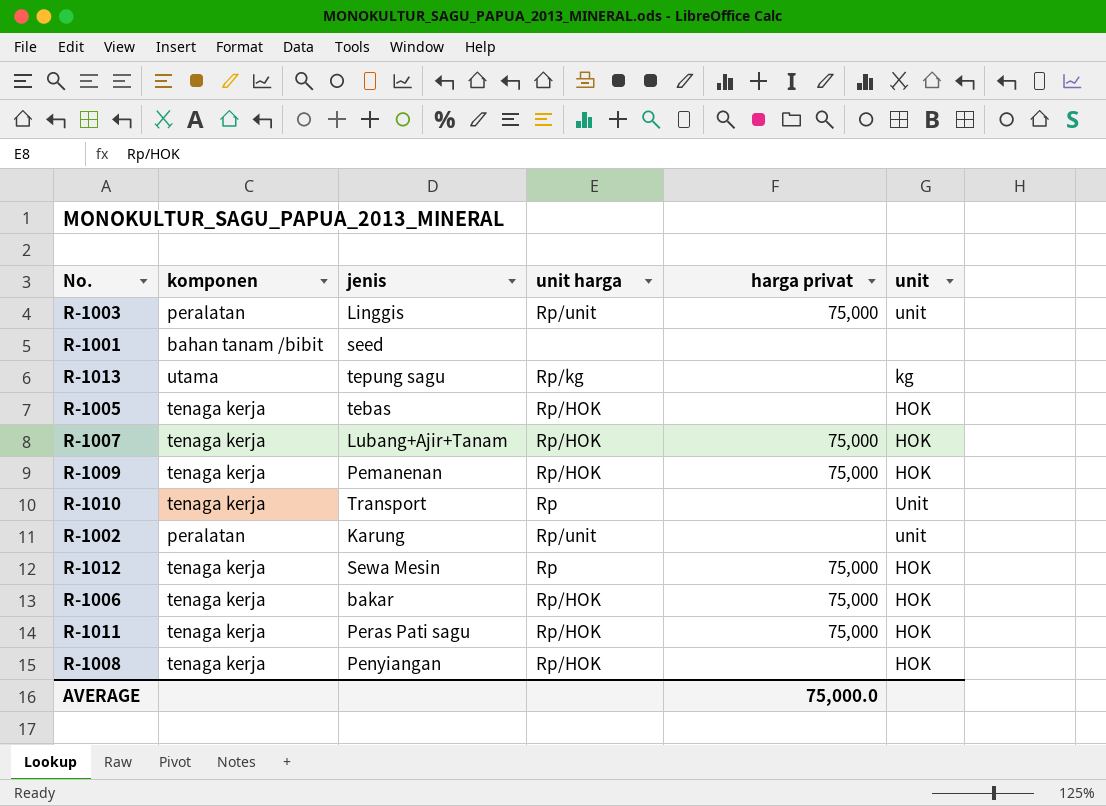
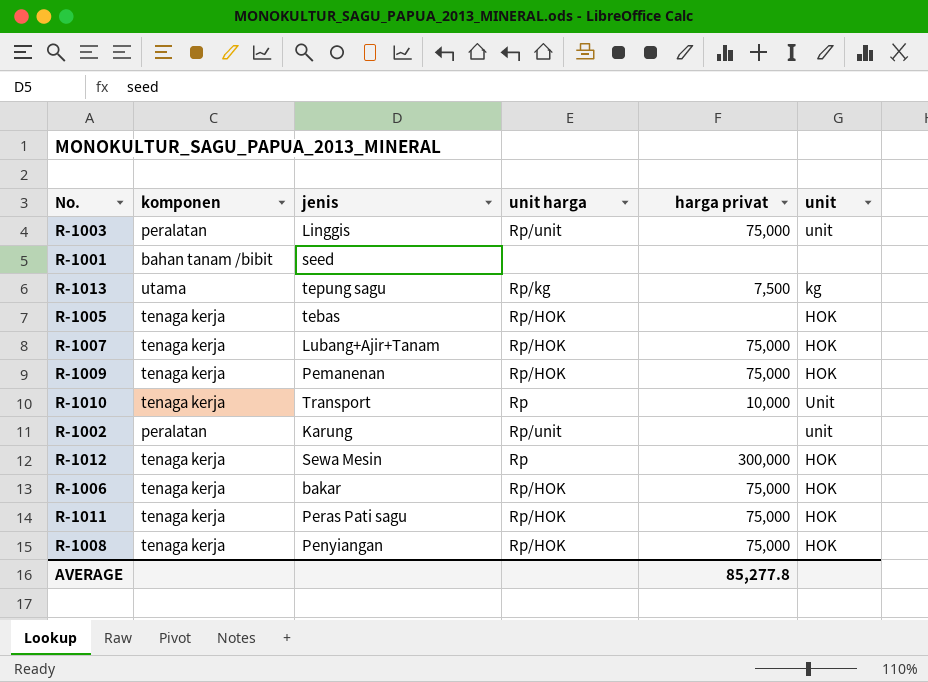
R-1013 | harga privat: none -> 7,500
R-1010 | harga privat: none -> 10,000
R-1012 | harga privat: 75,000 -> 300,000
R-1008 | harga privat: none -> 75,000
AVERAGE | harga privat: 75,000.0 -> 85,277.8

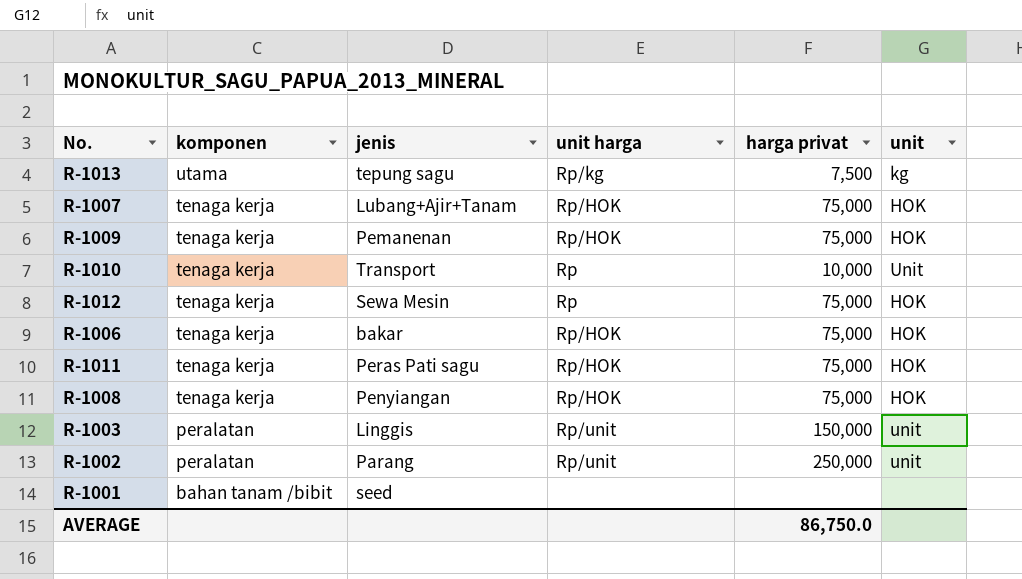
row order: none -> komponen descending
row R-1005: tenaga kerja | tebas | Rp/HOK | none | HOK -> none
R-1012 | harga privat: 300,000 -> 75,000
R-1003 | harga privat: 75,000 -> 150,000
R-1002 | jenis: Karung -> Parang
R-1002 | harga privat: none -> 250,000
AVERAGE | harga privat: 85,277.8 -> 86,750.0

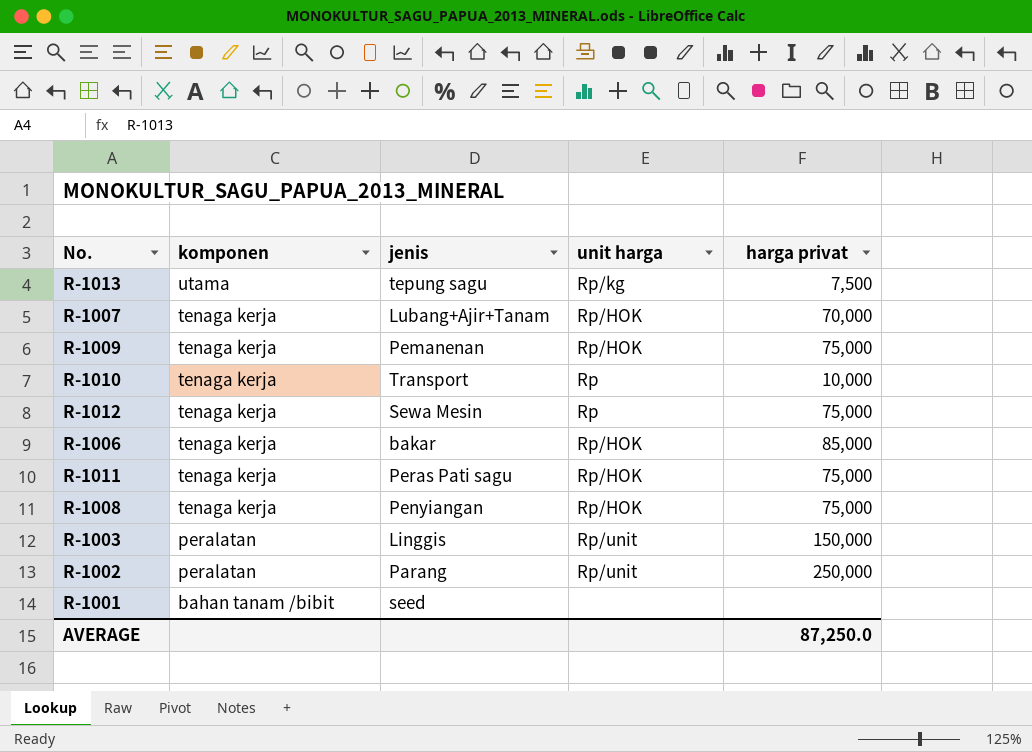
column unit | position: 6 -> none
R-1007 | harga privat: 75,000 -> 70,000
R-1006 | harga privat: 75,000 -> 85,000
AVERAGE | harga privat: 86,750.0 -> 87,250.0

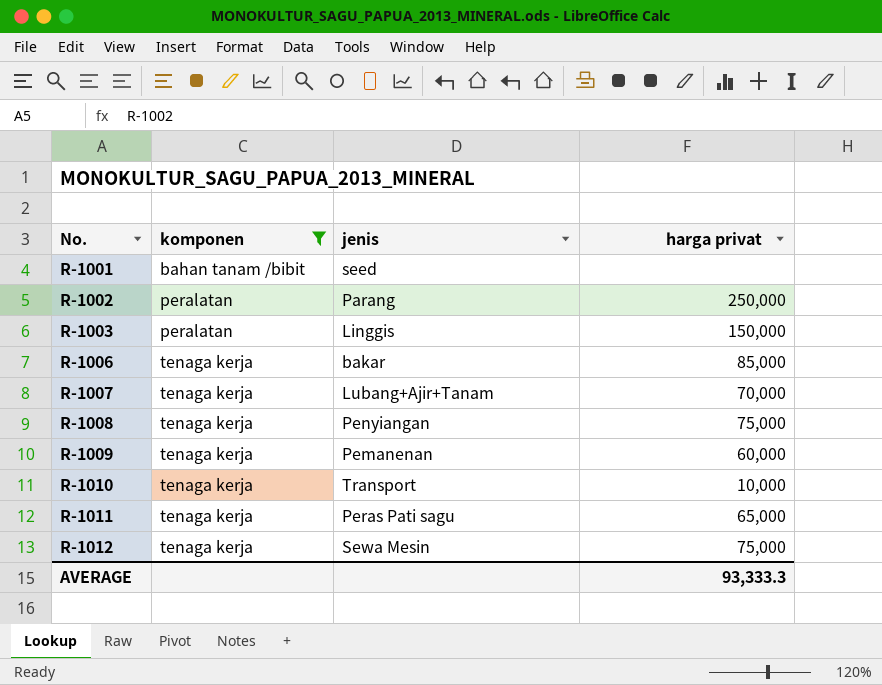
filter: none -> komponen != utama
row order: komponen descending -> No. ascending
column unit harga | position: 4 -> none
R-1009 | harga privat: 75,000 -> 60,000
R-1011 | harga privat: 75,000 -> 65,000
AVERAGE | harga privat: 87,250.0 -> 93,333.3

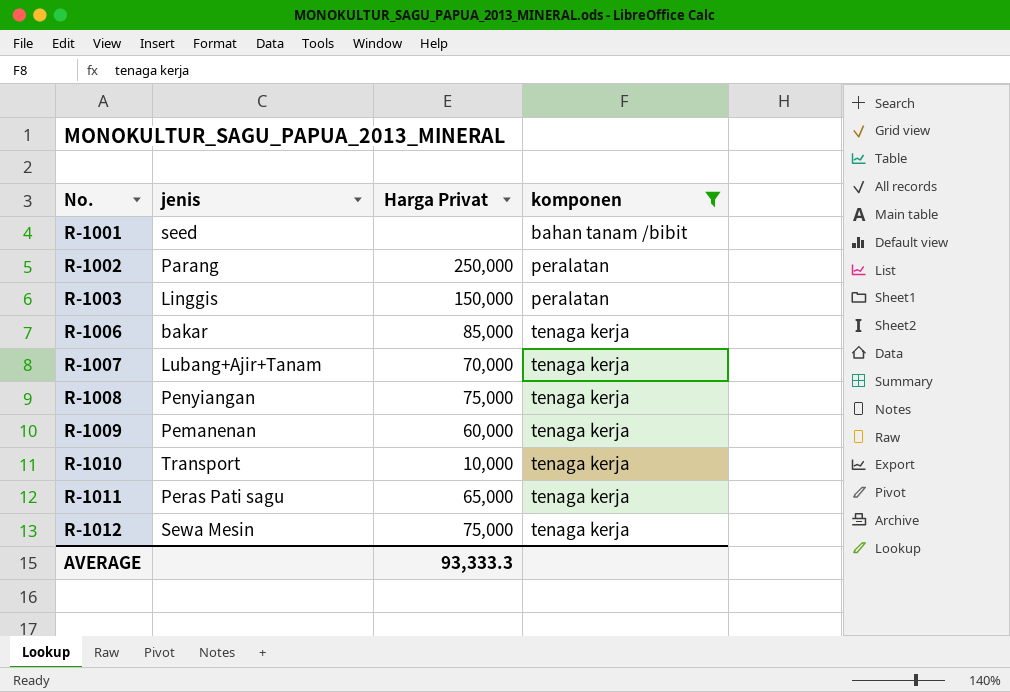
column name: harga privat -> Harga Privat
column komponen | position: 2 -> 4

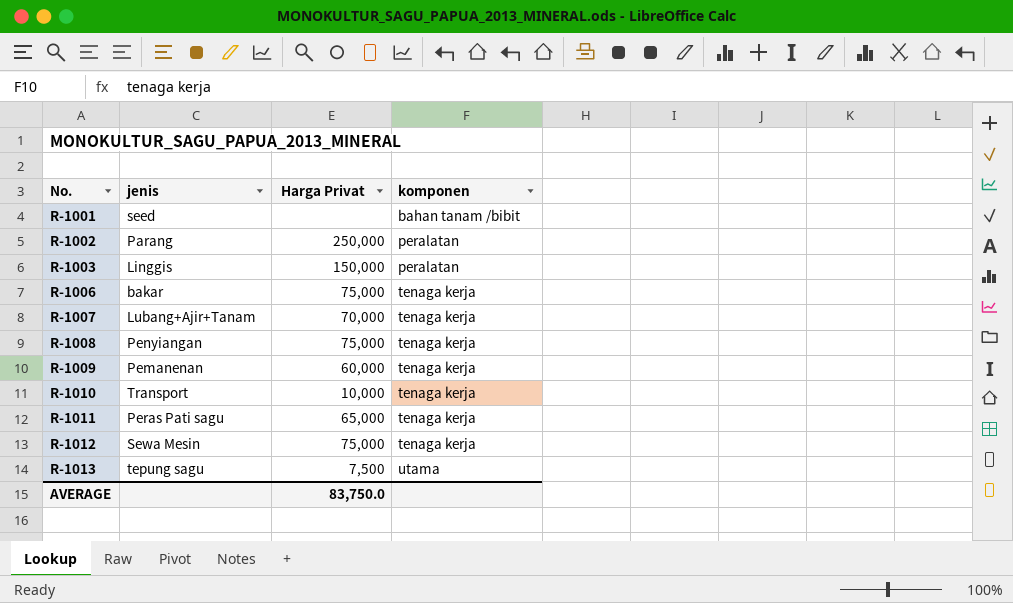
filter: komponen != utama -> none
R-1006 | Harga Privat: 85,000 -> 75,000
AVERAGE | Harga Privat: 93,333.3 -> 83,750.0

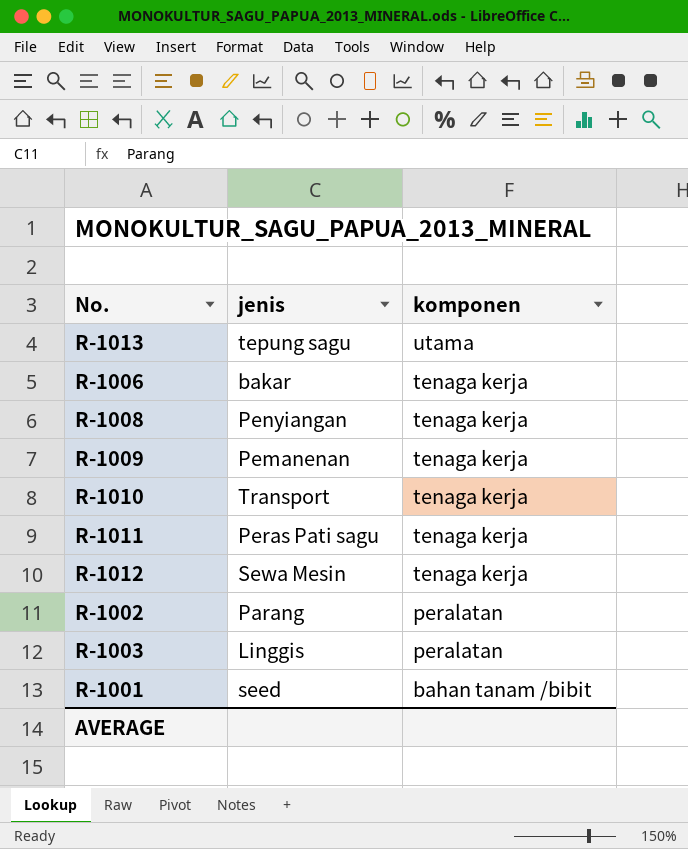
row order: No. ascending -> komponen descending
column Harga Privat | position: 3 -> none
row R-1007: Lubang+Ajir+Tanam | 70,000 | tenaga kerja -> none

